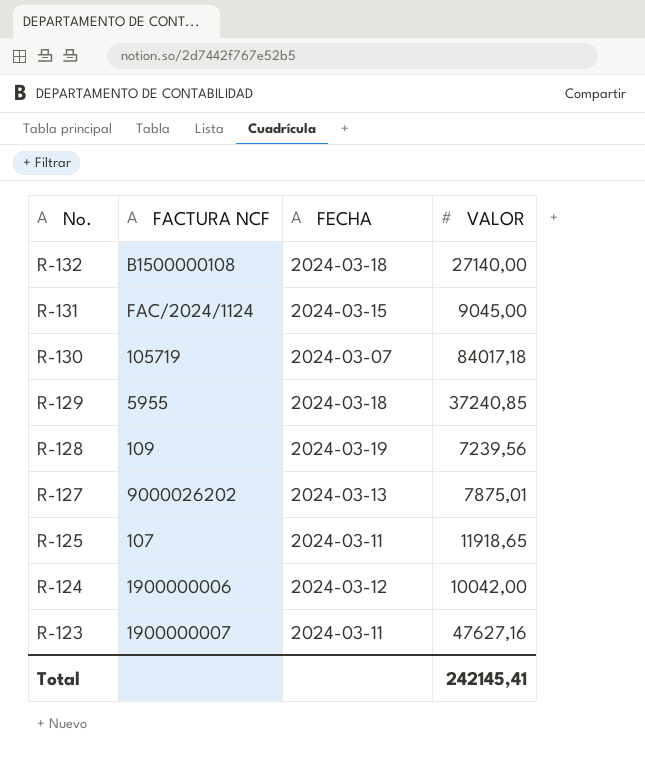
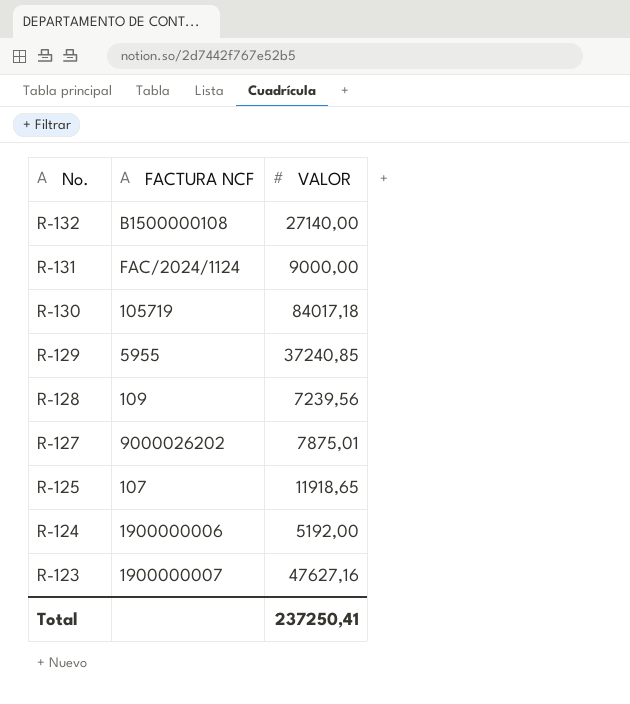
column FECHA | position: 3 -> none
R-131 | VALOR: 9045,00 -> 9000,00
R-124 | VALOR: 10042,00 -> 5192,00
Total | VALOR: 242145,41 -> 237250,41

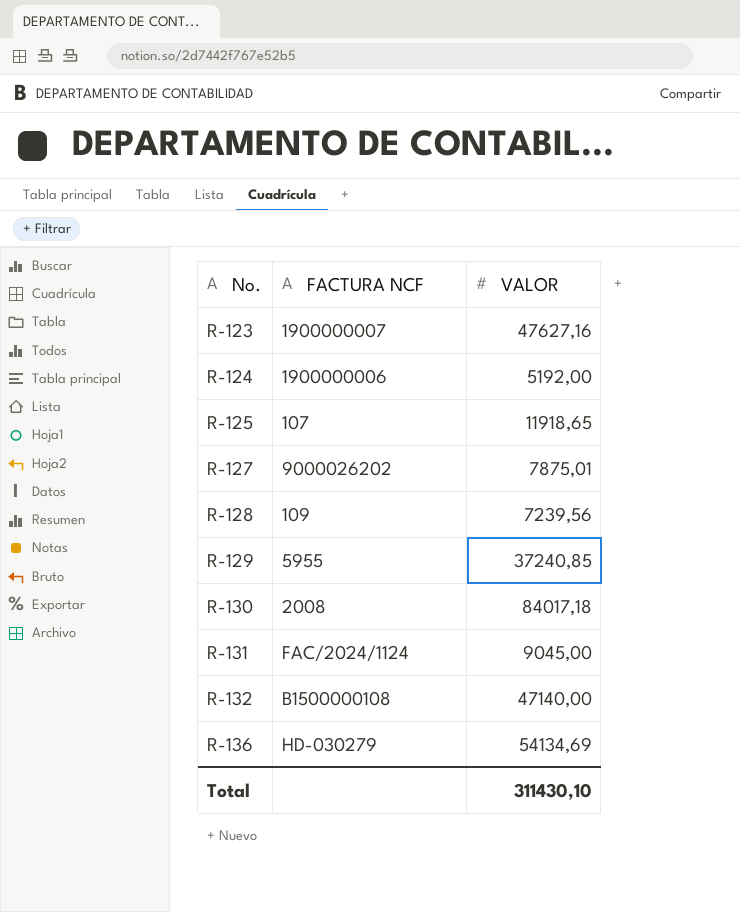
row order: No. descending -> No. ascending
R-130 | FACTURA NCF: 105719 -> 2008
R-131 | VALOR: 9000,00 -> 9045,00
R-132 | VALOR: 27140,00 -> 47140,00
row R-136: none -> HD-030279 | 54134,69
Total | VALOR: 237250,41 -> 311430,10

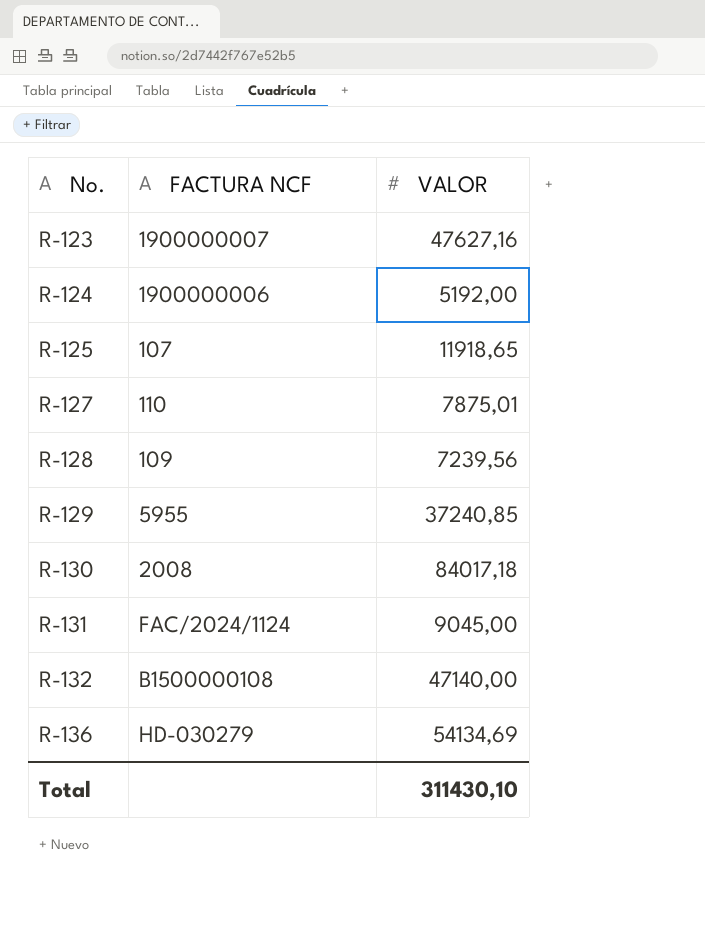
R-127 | FACTURA NCF: 9000026202 -> 110

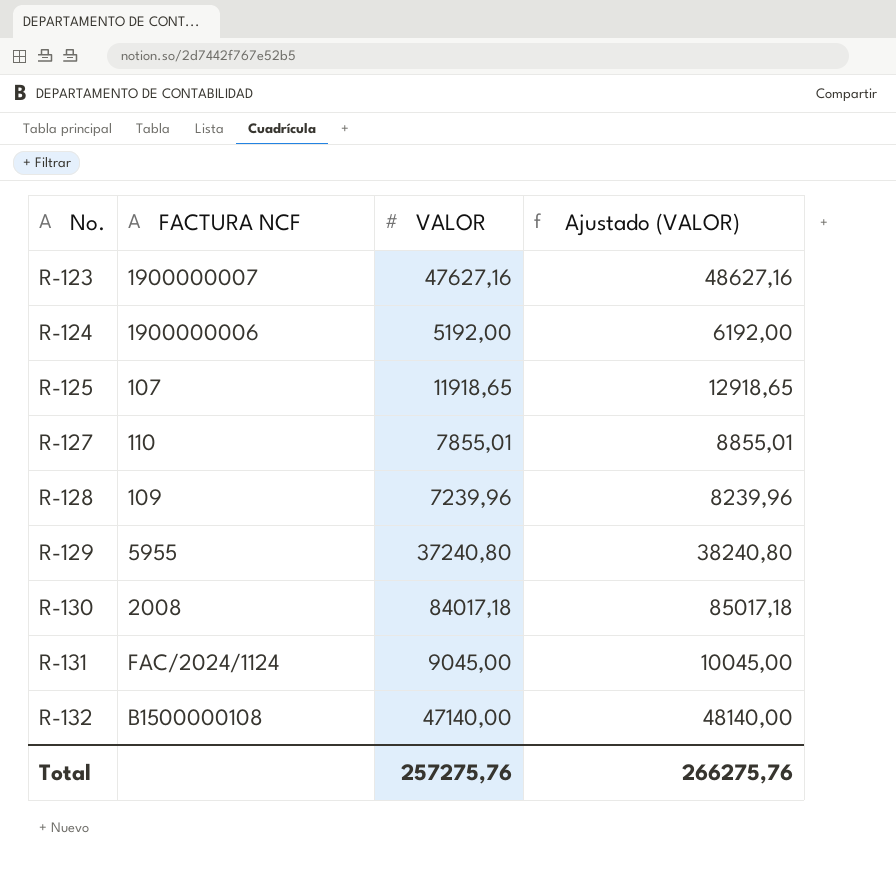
column Ajustado (VALOR) | formula: none -> [VALOR] + 1000
row R-136: HD-030279 | 54134,69 -> none
R-127 | VALOR: 7875,01 -> 7855,01
R-128 | VALOR: 7239,56 -> 7239,96
R-129 | VALOR: 37240,85 -> 37240,80
Total | VALOR: 311430,10 -> 257275,76

